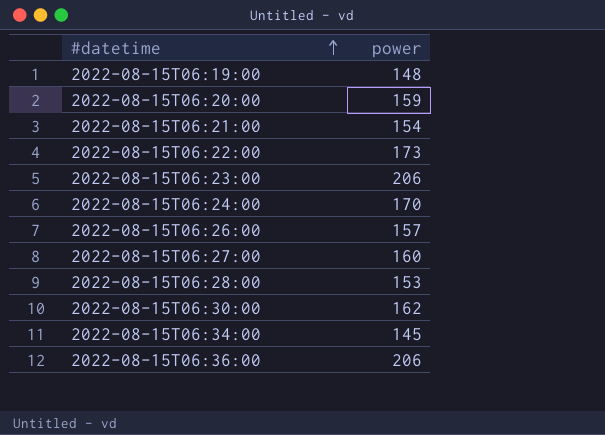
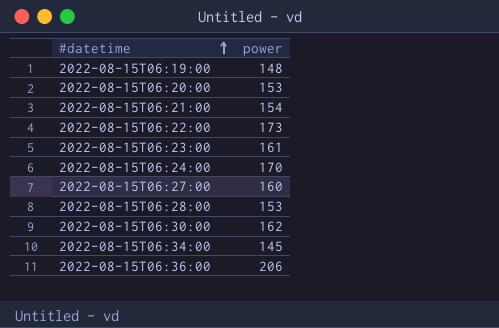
row 2022-08-15T06:26:00: 157 -> none
2022-08-15T06:20:00 | power: 159 -> 153
2022-08-15T06:23:00 | power: 206 -> 161

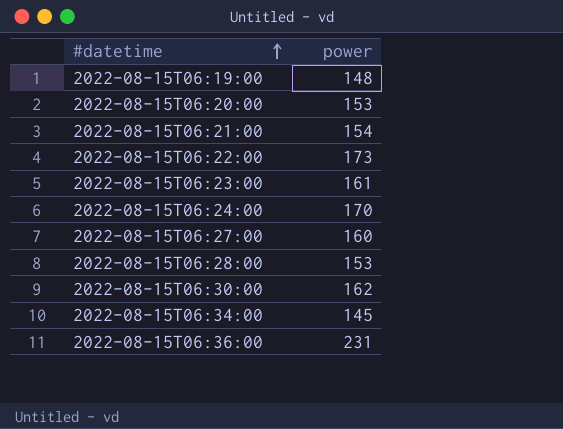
2022-08-15T06:36:00 | power: 206 -> 231

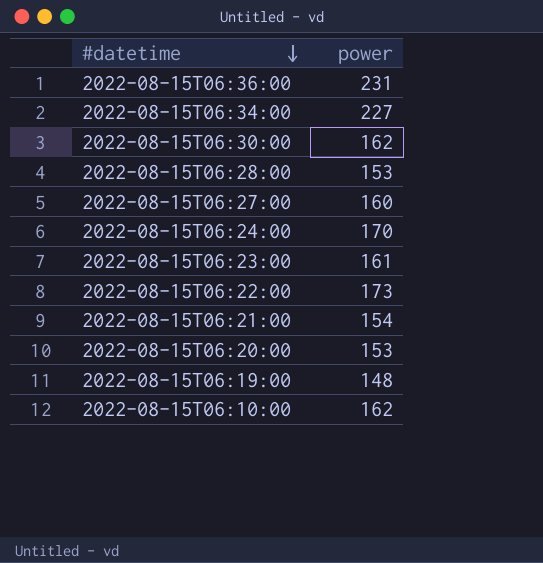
row order: #datetime ascending -> #datetime descending
2022-08-15T06:34:00 | power: 145 -> 227
row 2022-08-15T06:10:00: none -> 162

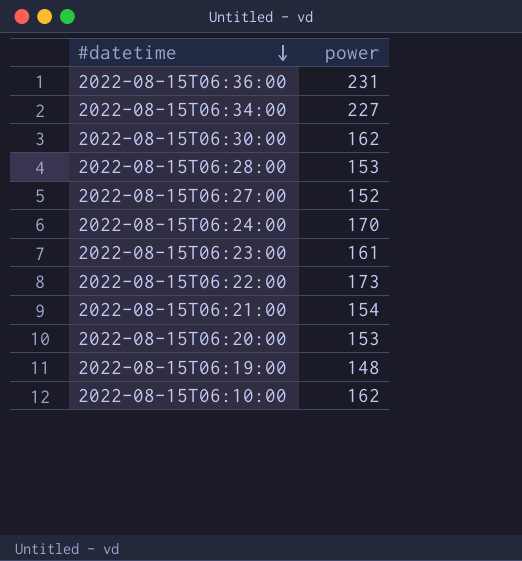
2022-08-15T06:27:00 | power: 160 -> 152

